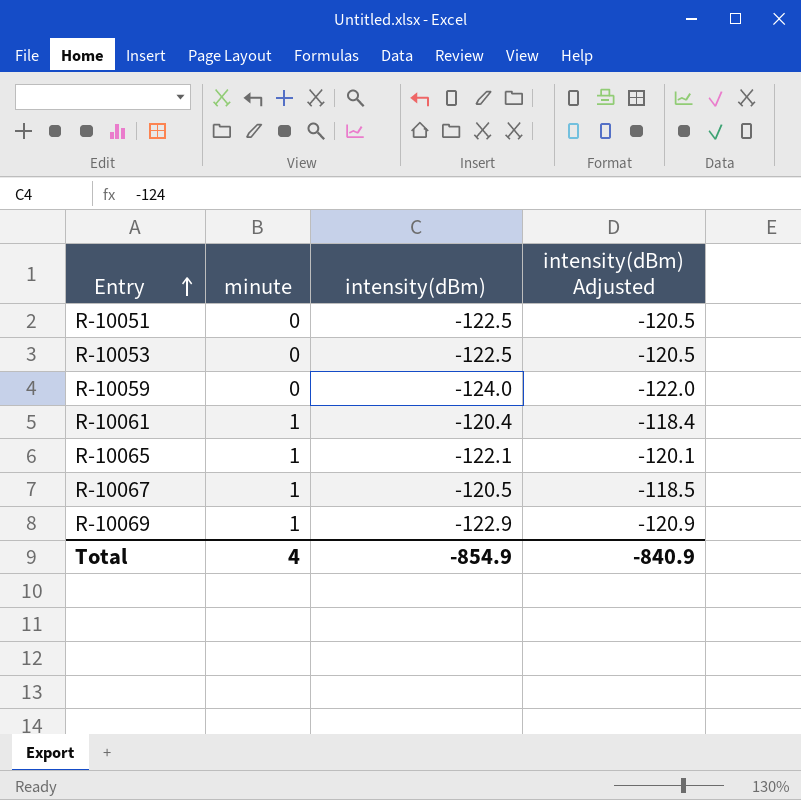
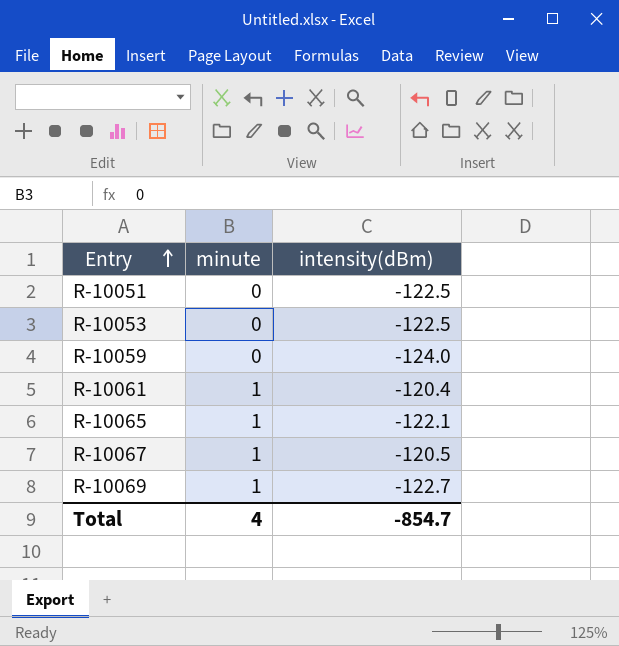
column intensity(dBm) Adjusted | formula: [intensity(dBm)] + 2 -> none
R-10069 | intensity(dBm): -122.9 -> -122.7
Total | intensity(dBm): -854.9 -> -854.7

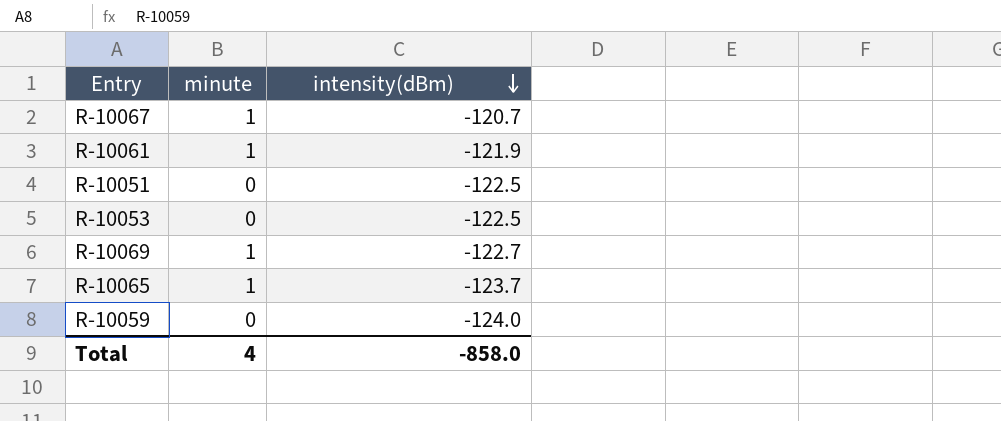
row order: Entry ascending -> intensity(dBm) descending
R-10067 | intensity(dBm): -120.5 -> -120.7
R-10061 | intensity(dBm): -120.4 -> -121.9
R-10065 | intensity(dBm): -122.1 -> -123.7
Total | intensity(dBm): -854.7 -> -858.0

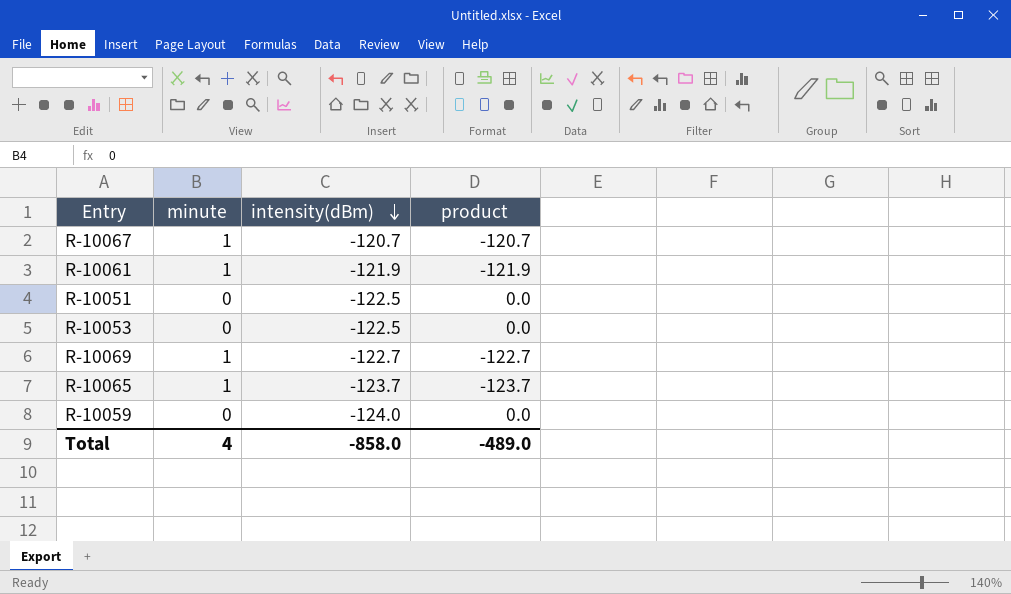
column product | formula: none -> [minute] * [intensity(dBm)]

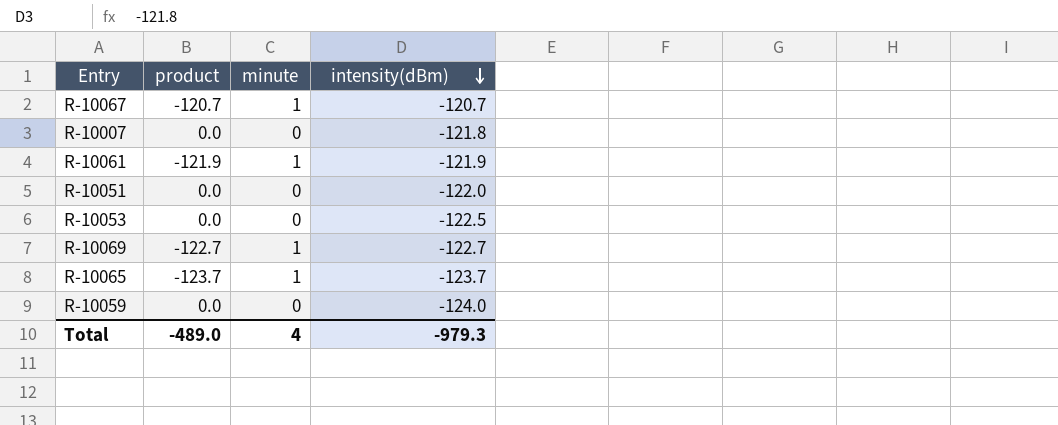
column product | position: 4 -> 2
row R-10007: none -> 0.0 | 0 | -121.8
R-10051 | intensity(dBm): -122.5 -> -122.0
Total | intensity(dBm): -858.0 -> -979.3

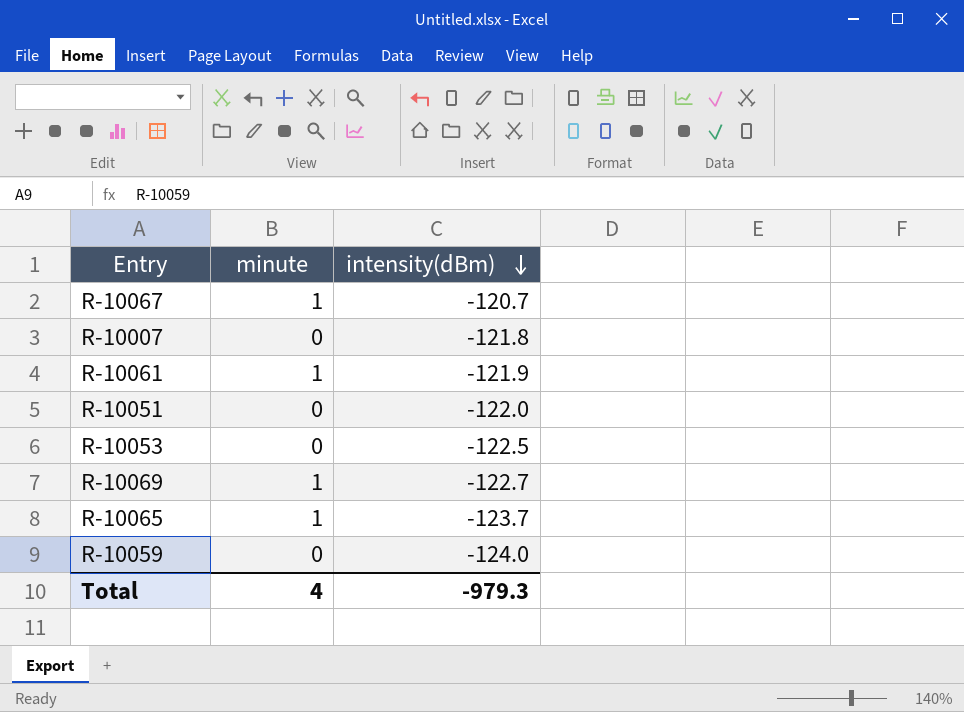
column product | formula: [minute] * [intensity(dBm)] -> none

